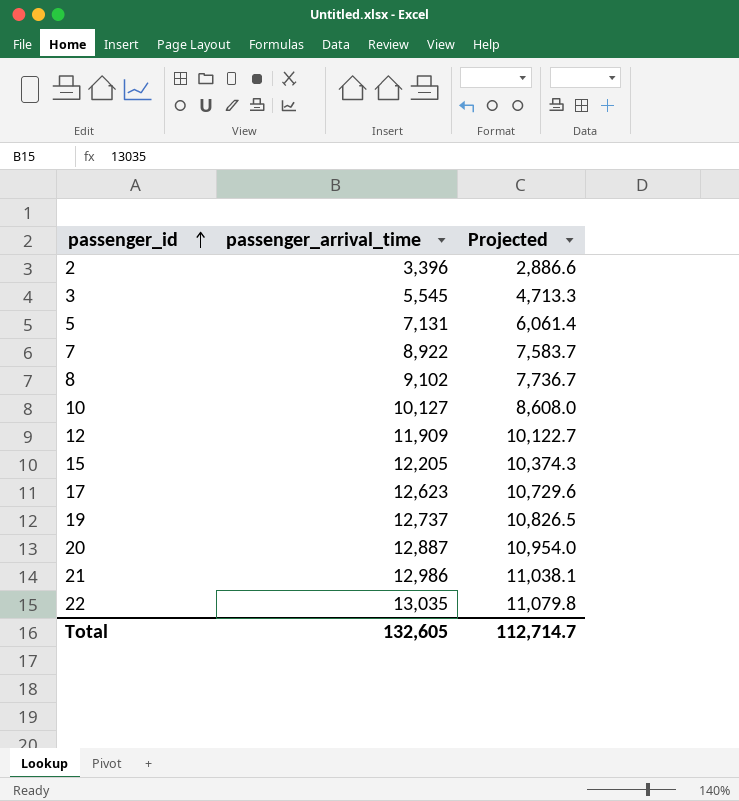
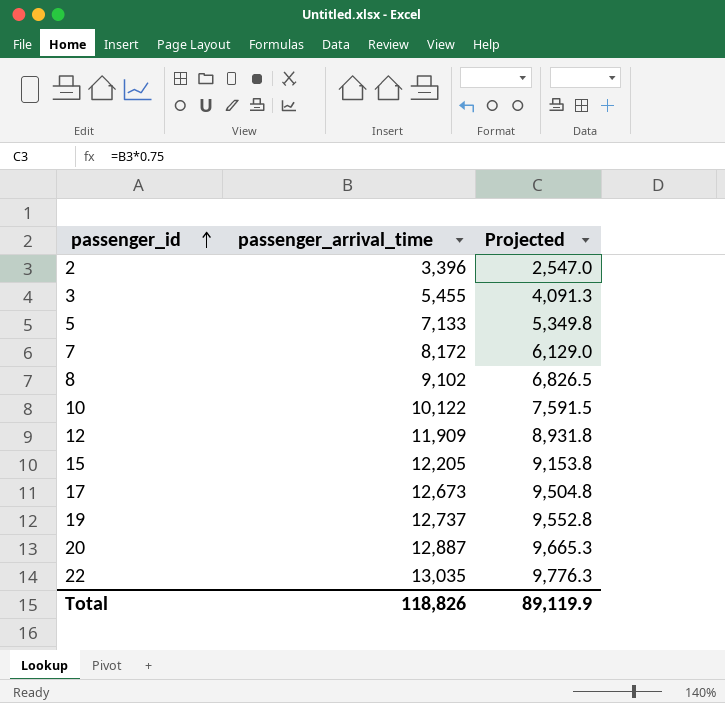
column Projected | formula: [passenger_arrival_time] * 0.85 -> [passenger_arrival_time] * 0.75
row 21: 12,986 | 11,038.1 -> none
3 | passenger_arrival_time: 5,545 -> 5,455
5 | passenger_arrival_time: 7,131 -> 7,133
7 | passenger_arrival_time: 8,922 -> 8,172
10 | passenger_arrival_time: 10,127 -> 10,122
17 | passenger_arrival_time: 12,623 -> 12,673
Total | passenger_arrival_time: 132,605 -> 118,826
Total | Projected: 112,714.7 -> 89,119.9

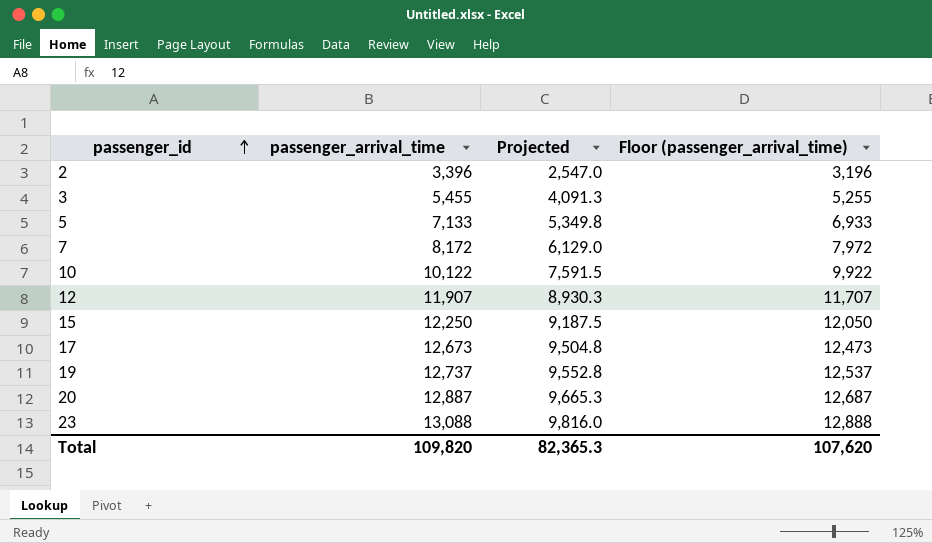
column Floor (passenger_arrival_time) | formula: none -> [passenger_arrival_time] - 200
row 8: 9,102 | 6,826.5 -> none
row 22: 13,035 | 9,776.3 -> none
12 | passenger_arrival_time: 11,909 -> 11,907
12 | Projected: 8,931.8 -> 8,930.3
15 | passenger_arrival_time: 12,205 -> 12,250
15 | Projected: 9,153.8 -> 9,187.5
row 23: none -> 13,088 | 9,816.0 | 12,888
Total | passenger_arrival_time: 118,826 -> 109,820
Total | Projected: 89,119.9 -> 82,365.3

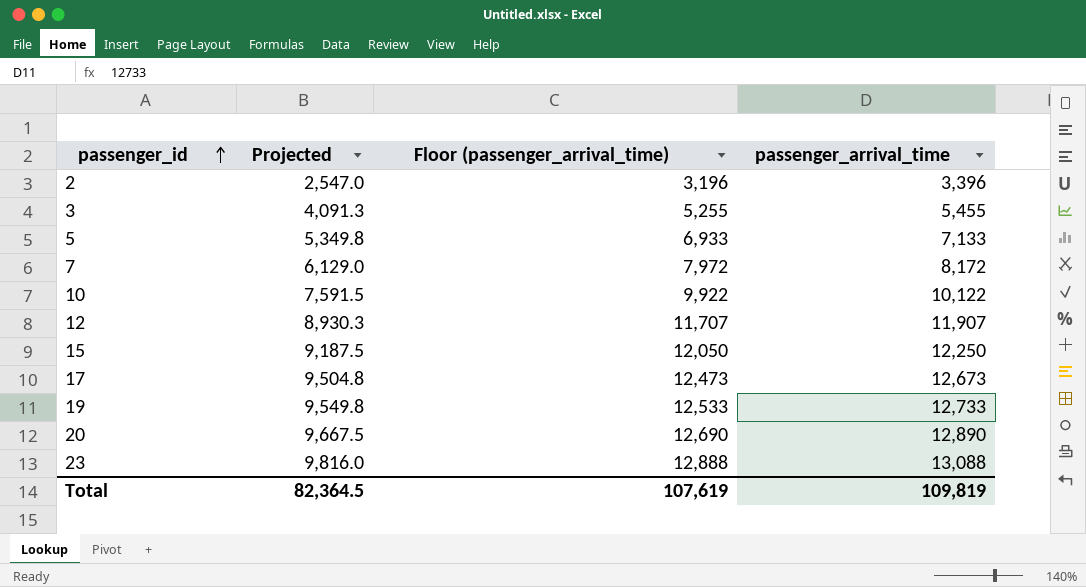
column passenger_arrival_time | position: 2 -> 4
19 | Projected: 9,552.8 -> 9,549.8
19 | Floor (passenger_arrival_time): 12,537 -> 12,533
19 | passenger_arrival_time: 12,737 -> 12,733
20 | Projected: 9,665.3 -> 9,667.5
20 | Floor (passenger_arrival_time): 12,687 -> 12,690
20 | passenger_arrival_time: 12,887 -> 12,890
Total | Projected: 82,365.3 -> 82,364.5
Total | Floor (passenger_arrival_time): 107,620 -> 107,619
Total | passenger_arrival_time: 109,820 -> 109,819

